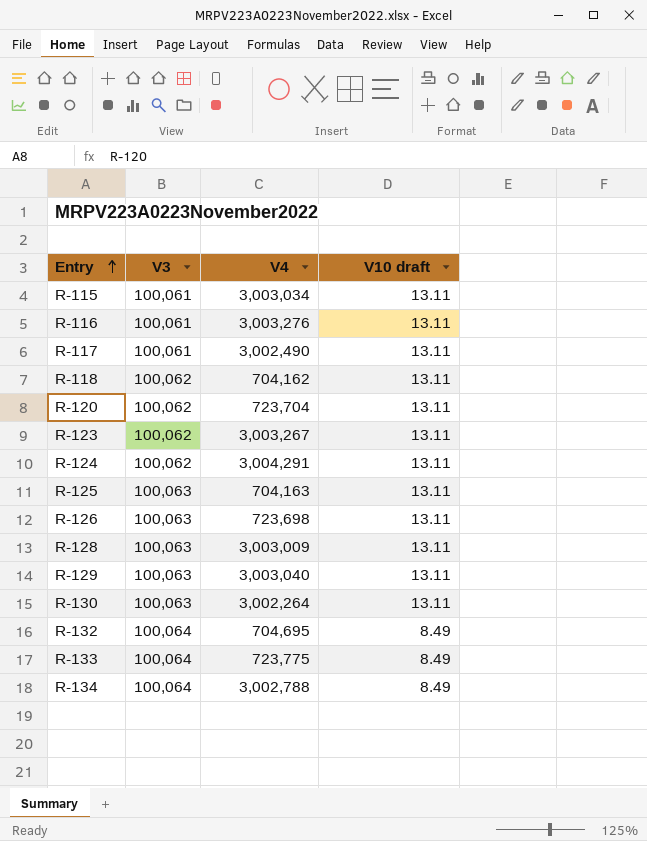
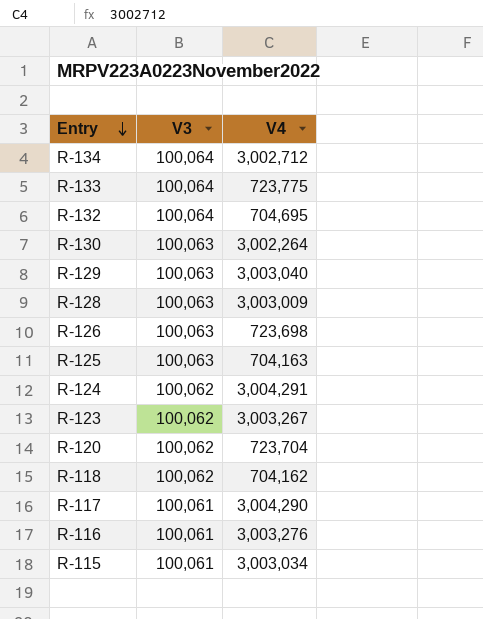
row order: Entry ascending -> Entry descending
column V10 draft | position: 4 -> none
R-134 | V4: 3,002,788 -> 3,002,712
R-117 | V4: 3,002,490 -> 3,004,290

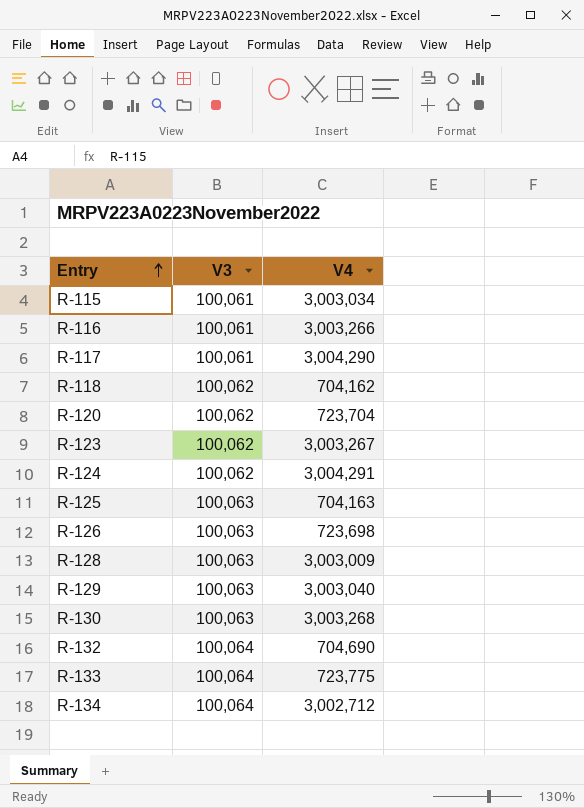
row order: Entry descending -> Entry ascending
R-116 | V4: 3,003,276 -> 3,003,266
R-130 | V4: 3,002,264 -> 3,003,268
R-132 | V4: 704,695 -> 704,690

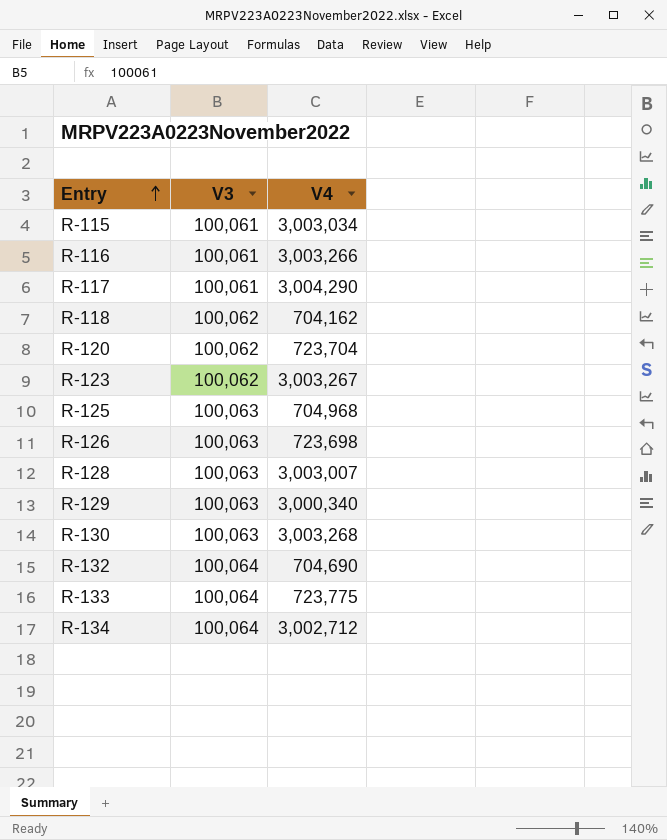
row R-124: 100,062 | 3,004,291 -> none
R-125 | V4: 704,163 -> 704,968
R-128 | V4: 3,003,009 -> 3,003,007
R-129 | V4: 3,003,040 -> 3,000,340

